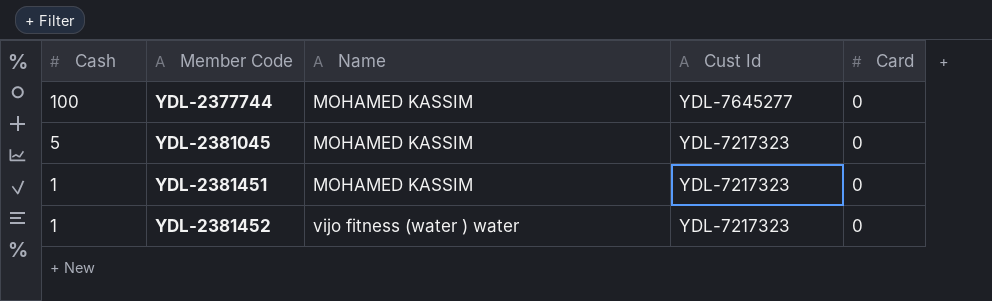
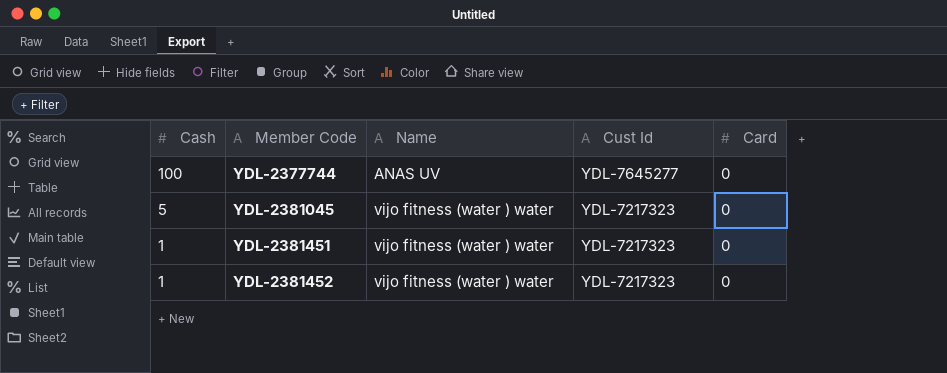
YDL-2377744 | Name: MOHAMED KASSIM -> ANAS UV
YDL-2381045 | Name: MOHAMED KASSIM -> vijo fitness (water ) water
YDL-2381451 | Name: MOHAMED KASSIM -> vijo fitness (water ) water

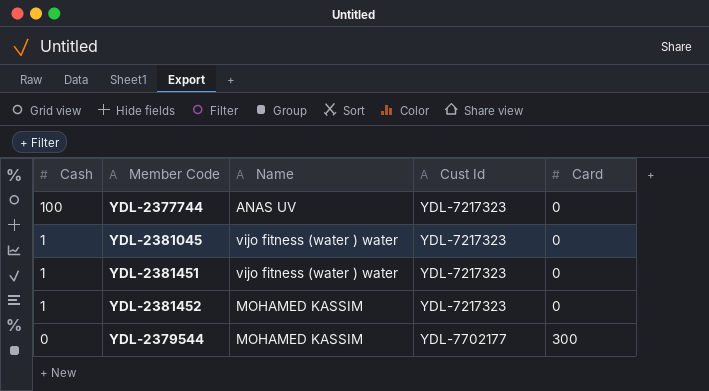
YDL-2377744 | Cust Id: YDL-7645277 -> YDL-7217323
YDL-2381045 | Cash: 5 -> 1
YDL-2381452 | Name: vijo fitness (water ) water -> MOHAMED KASSIM
row YDL-2379544: none -> 0 | MOHAMED KASSIM | YDL-7702177 | 300

